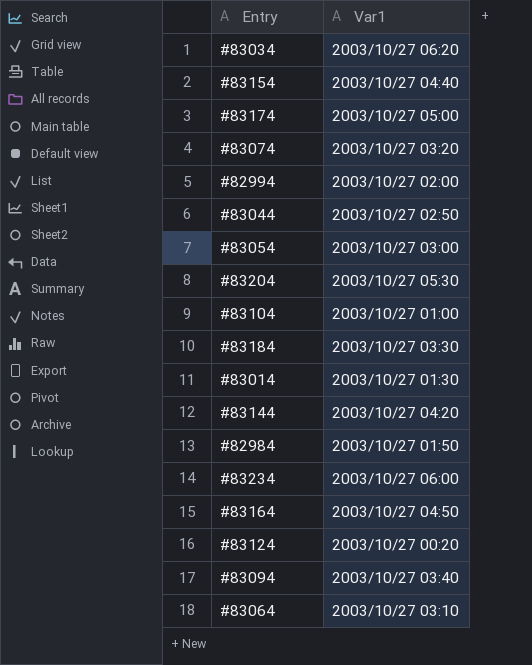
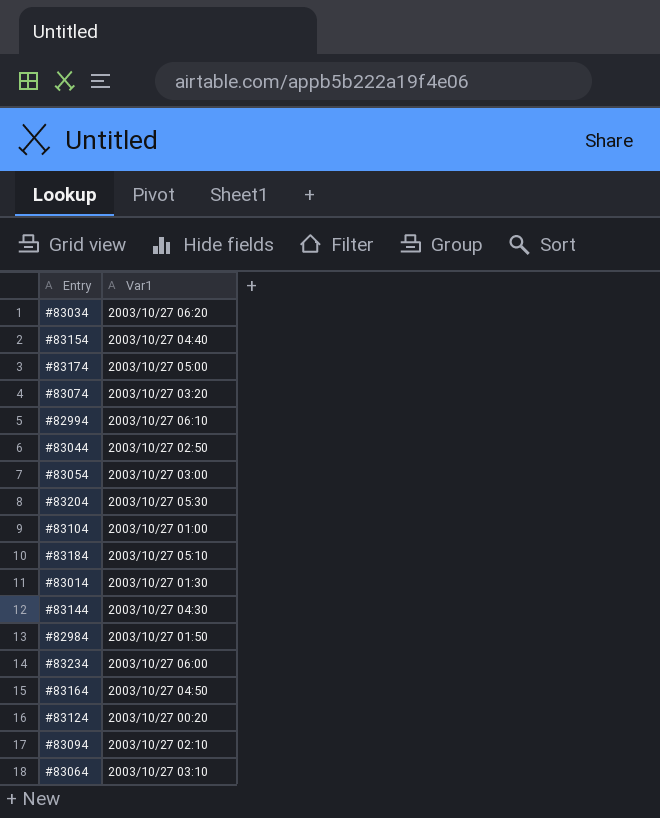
#82994 | Var1: 2003/10/27 02:00 -> 2003/10/27 06:10
#83184 | Var1: 2003/10/27 03:30 -> 2003/10/27 05:10
#83144 | Var1: 2003/10/27 04:20 -> 2003/10/27 04:30
#83094 | Var1: 2003/10/27 03:40 -> 2003/10/27 02:10

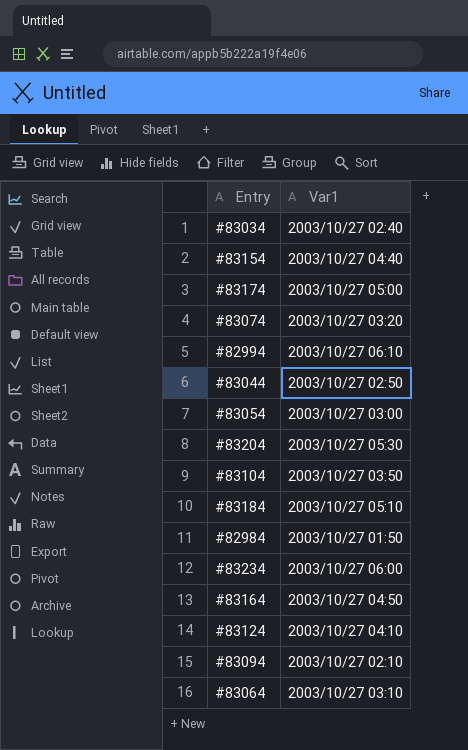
row #83014: 2003/10/27 01:30 -> none
row #83144: 2003/10/27 04:30 -> none
#83034 | Var1: 2003/10/27 06:20 -> 2003/10/27 02:40
#83104 | Var1: 2003/10/27 01:00 -> 2003/10/27 03:50
#83124 | Var1: 2003/10/27 00:20 -> 2003/10/27 04:10

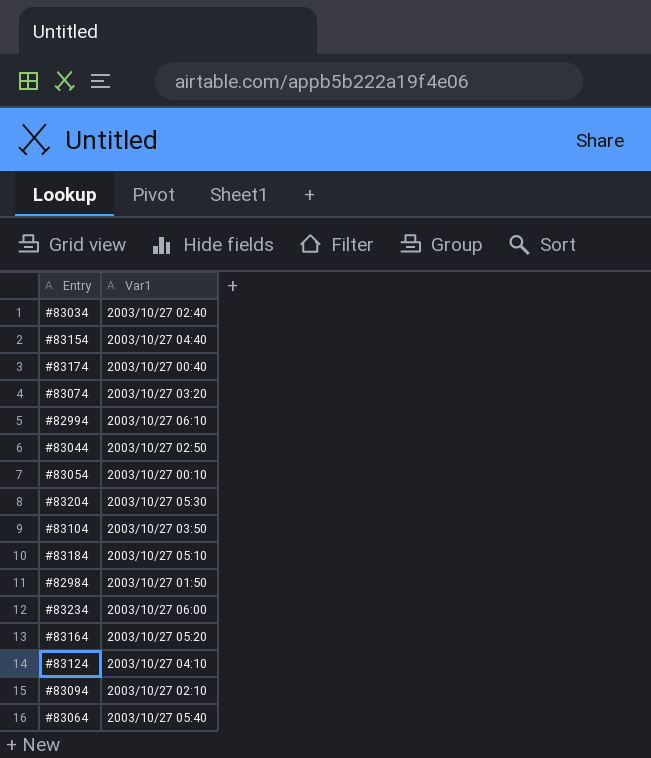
#83174 | Var1: 2003/10/27 05:00 -> 2003/10/27 00:40
#83054 | Var1: 2003/10/27 03:00 -> 2003/10/27 00:10
#83164 | Var1: 2003/10/27 04:50 -> 2003/10/27 05:20
#83064 | Var1: 2003/10/27 03:10 -> 2003/10/27 05:40

